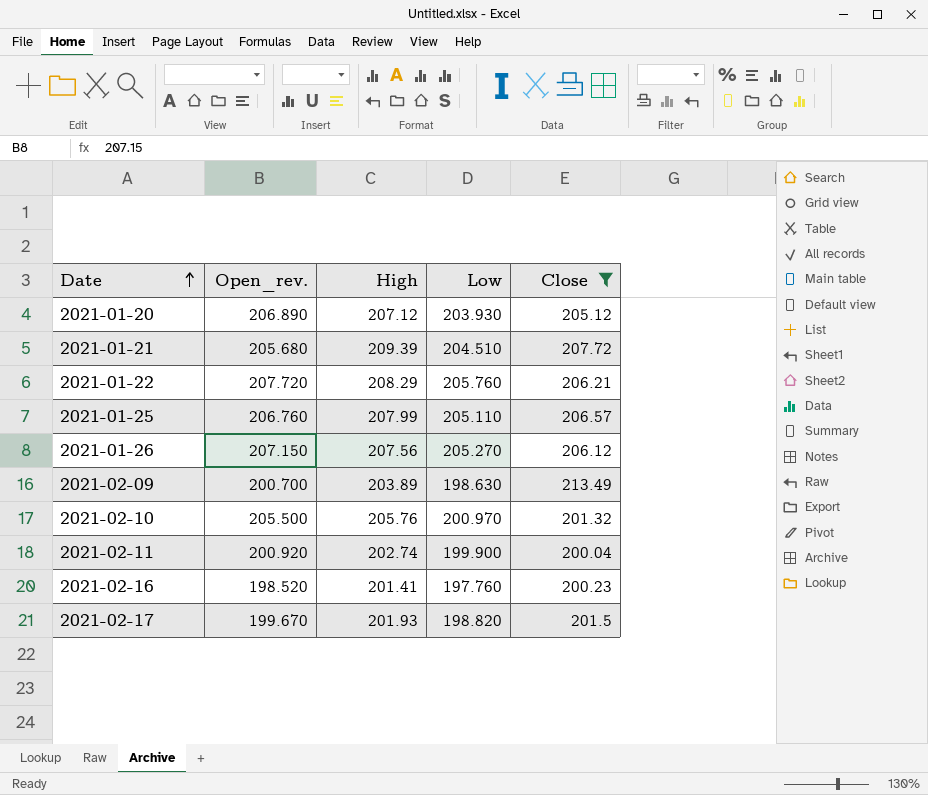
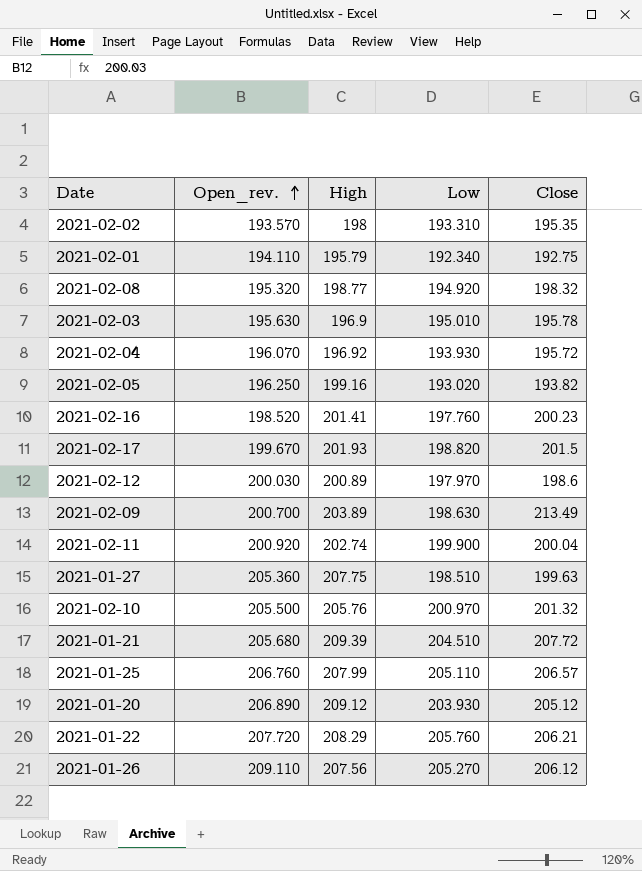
filter: Close >= 200.04 -> none
row order: Date ascending -> Open_rev. ascending
2021-01-20 | High: 207.12 -> 209.12
2021-01-26 | Open_rev.: 207.150 -> 209.110

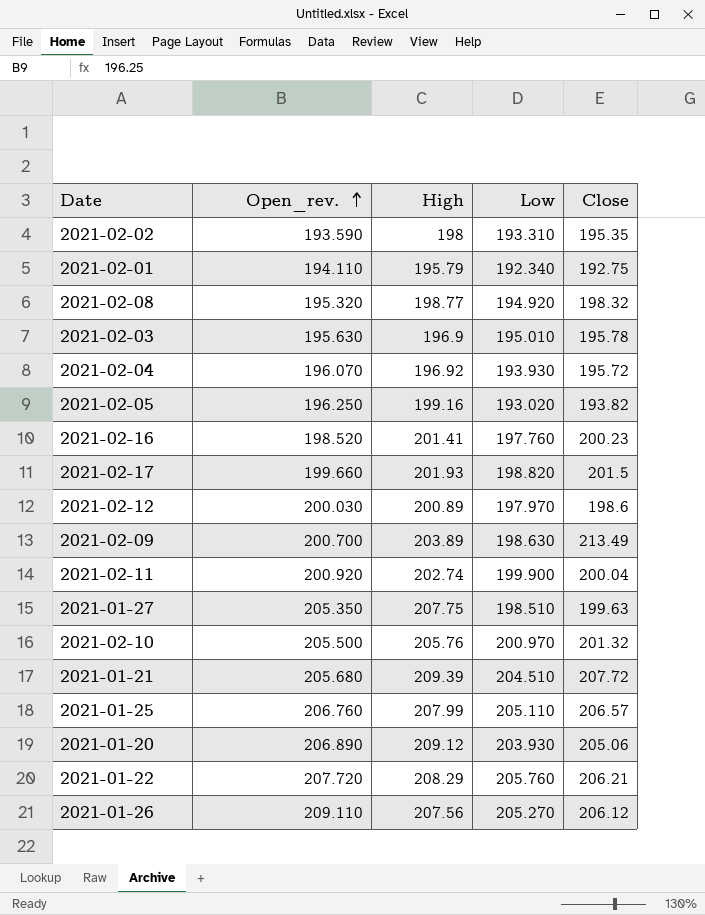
2021-02-02 | Open_rev.: 193.570 -> 193.590
2021-02-17 | Open_rev.: 199.670 -> 199.660
2021-01-27 | Open_rev.: 205.360 -> 205.350
2021-01-20 | Close: 205.12 -> 205.06

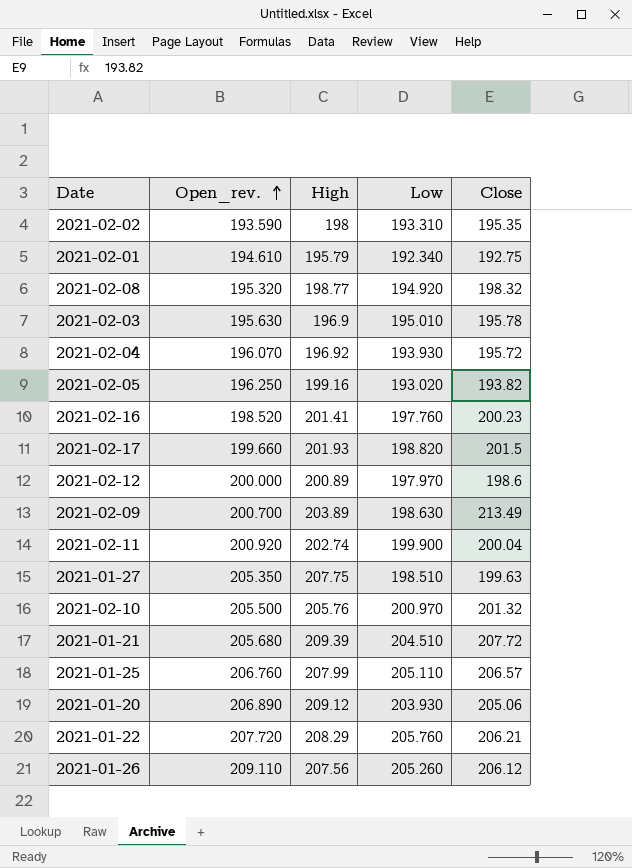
2021-02-01 | Open_rev.: 194.110 -> 194.610
2021-02-12 | Open_rev.: 200.030 -> 200.000
2021-01-26 | Low: 205.270 -> 205.260

